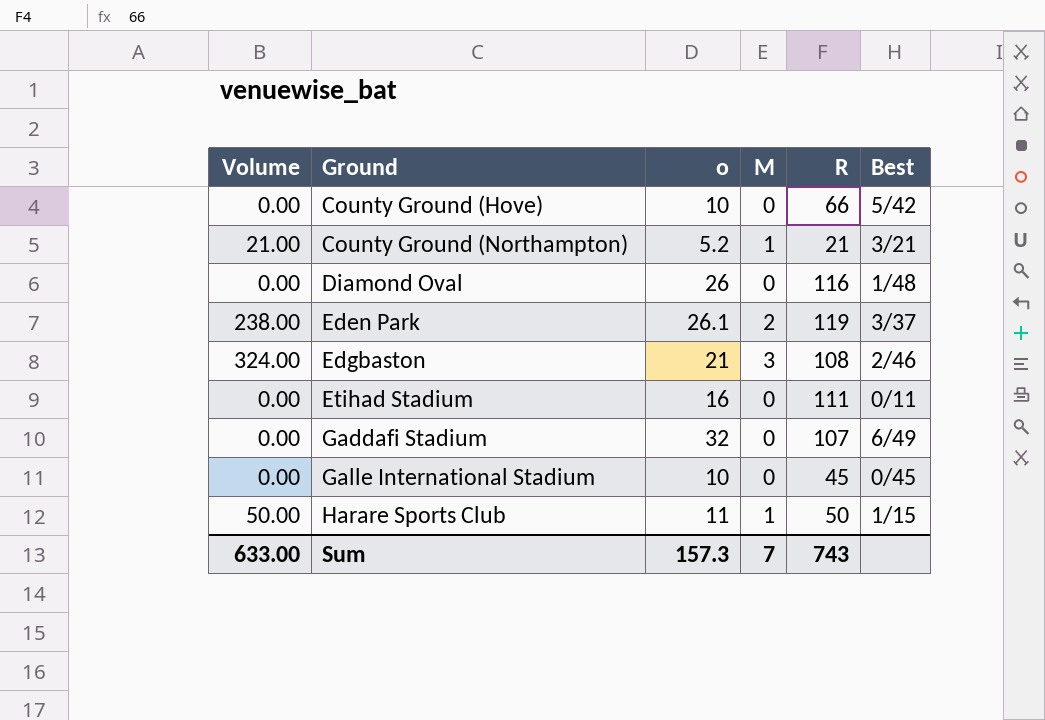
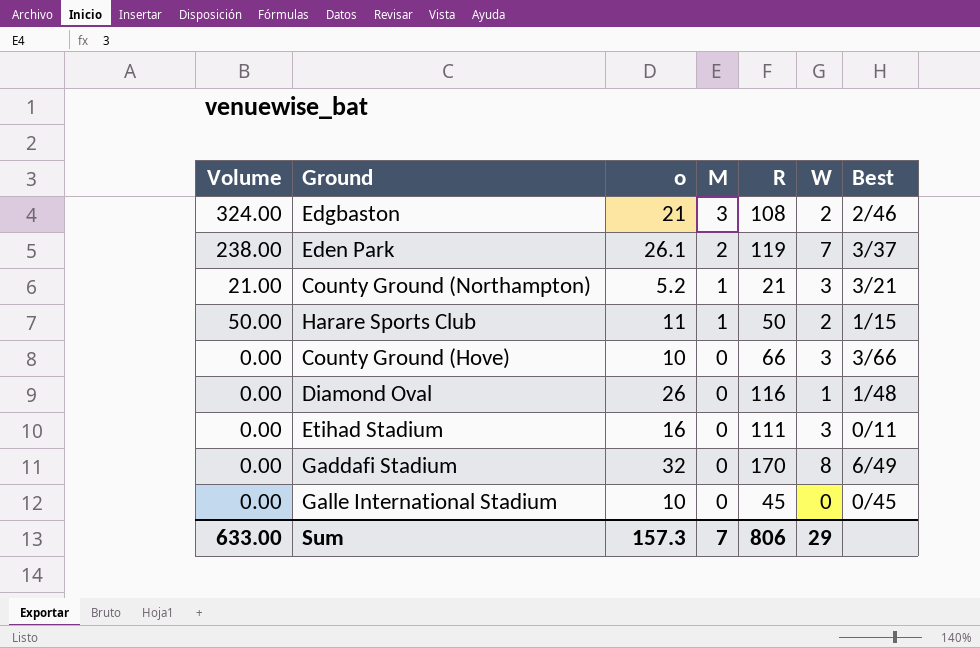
row order: Ground ascending -> M descending
column W | position: none -> 6
County Ground (Hove) | Best: 5/42 -> 3/66
Gaddafi Stadium | R: 107 -> 170
Sum | R: 743 -> 806

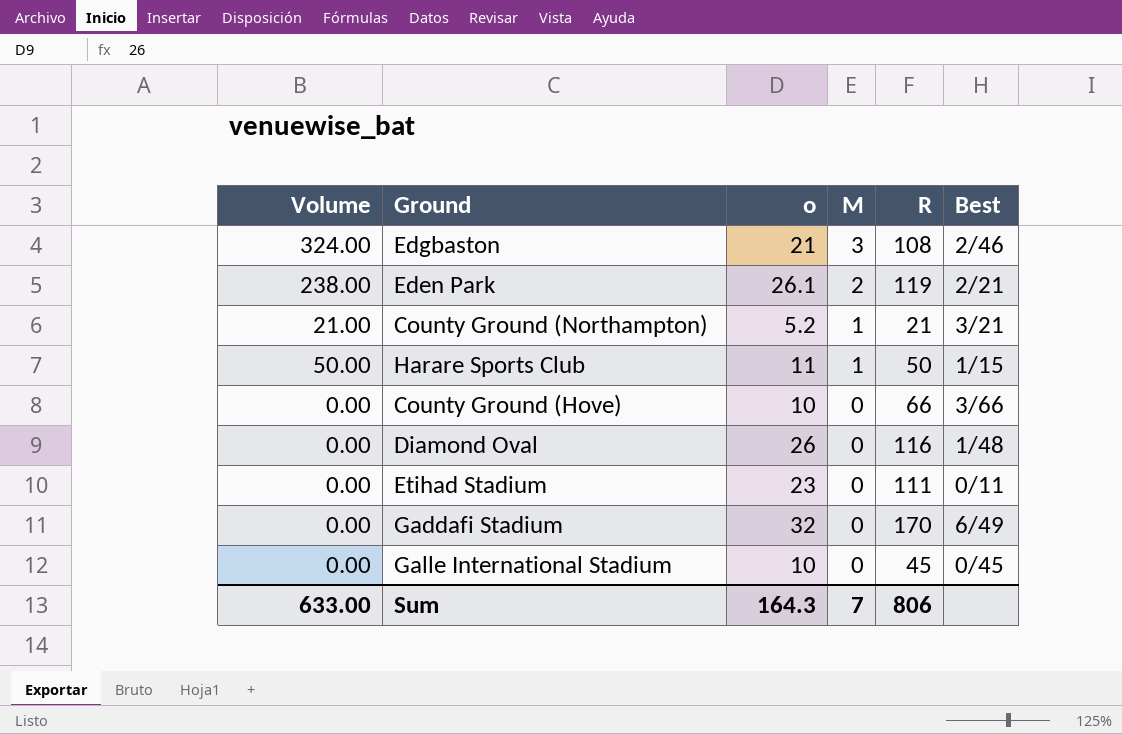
column W | position: 6 -> none
Eden Park | Best: 3/37 -> 2/21
Etihad Stadium | o: 16 -> 23
Sum | o: 157.3 -> 164.3

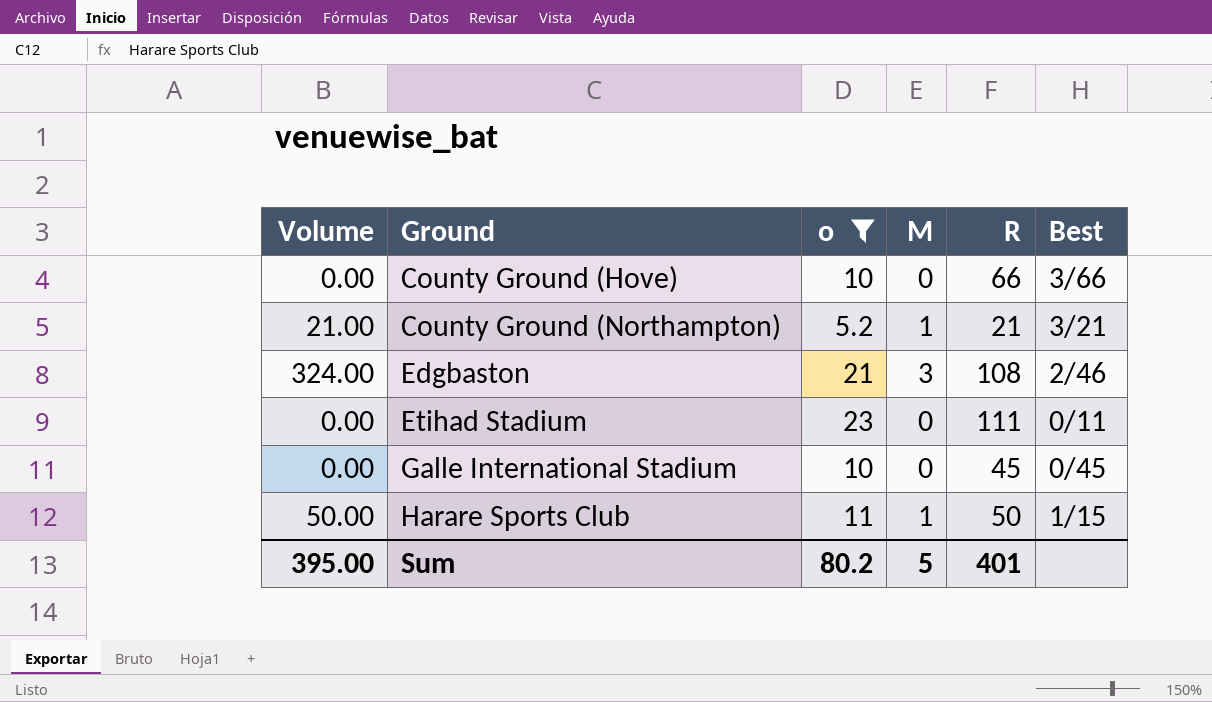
filter: none -> o <= 23
row order: M descending -> Ground ascending
Sum | Volume: 633.00 -> 395.00
Sum | o: 164.3 -> 80.2
Sum | M: 7 -> 5
Sum | R: 806 -> 401

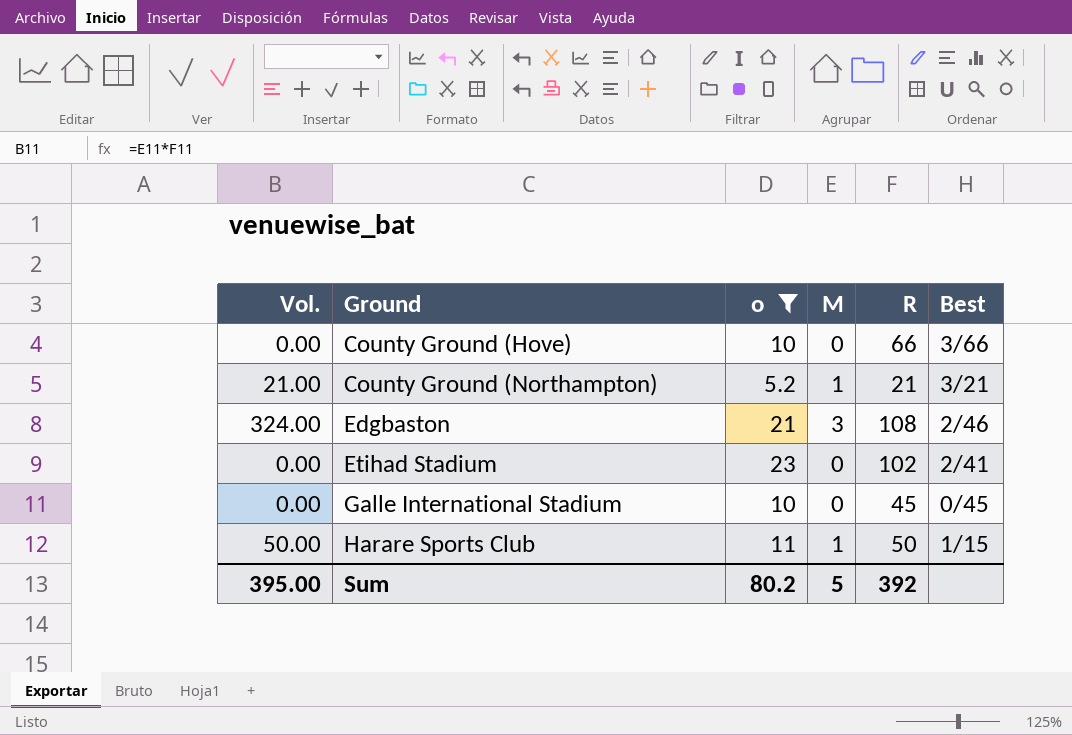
column name: Volume -> Vol.
Etihad Stadium | R: 111 -> 102
Etihad Stadium | Best: 0/11 -> 2/41
Sum | R: 401 -> 392

